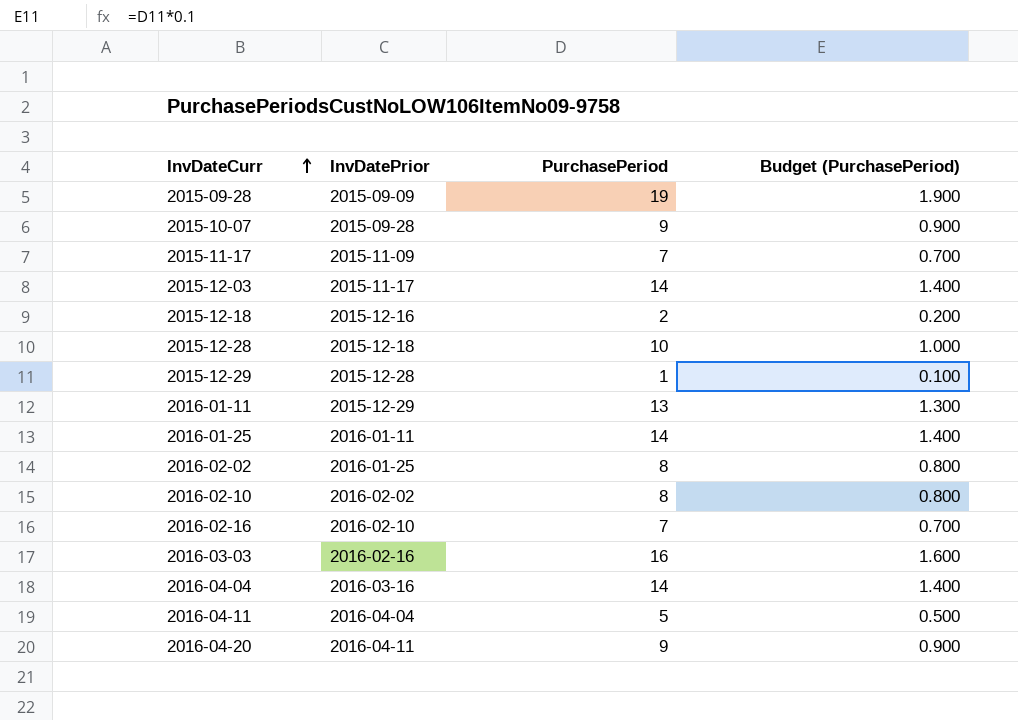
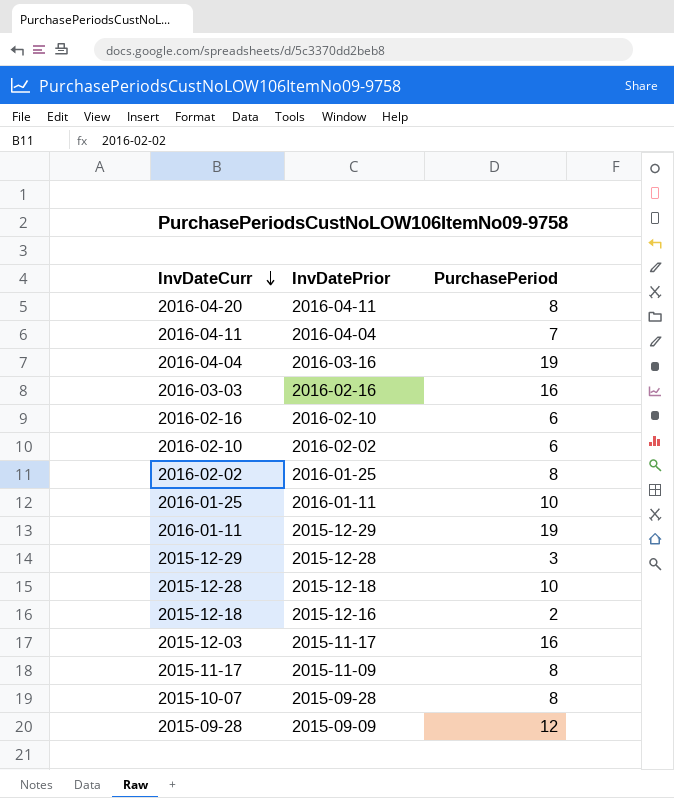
row order: InvDateCurr ascending -> InvDateCurr descending
column Budget (PurchasePeriod) | formula: [PurchasePeriod] * 0.1 -> none
2016-04-20 | PurchasePeriod: 9 -> 8
2016-04-11 | PurchasePeriod: 5 -> 7
2016-04-04 | PurchasePeriod: 14 -> 19
2016-02-16 | PurchasePeriod: 7 -> 6
2016-02-10 | PurchasePeriod: 8 -> 6
2016-01-25 | PurchasePeriod: 14 -> 10
2016-01-11 | PurchasePeriod: 13 -> 19
2015-12-29 | PurchasePeriod: 1 -> 3
2015-12-03 | PurchasePeriod: 14 -> 16
2015-11-17 | PurchasePeriod: 7 -> 8
2015-10-07 | PurchasePeriod: 9 -> 8
2015-09-28 | PurchasePeriod: 19 -> 12

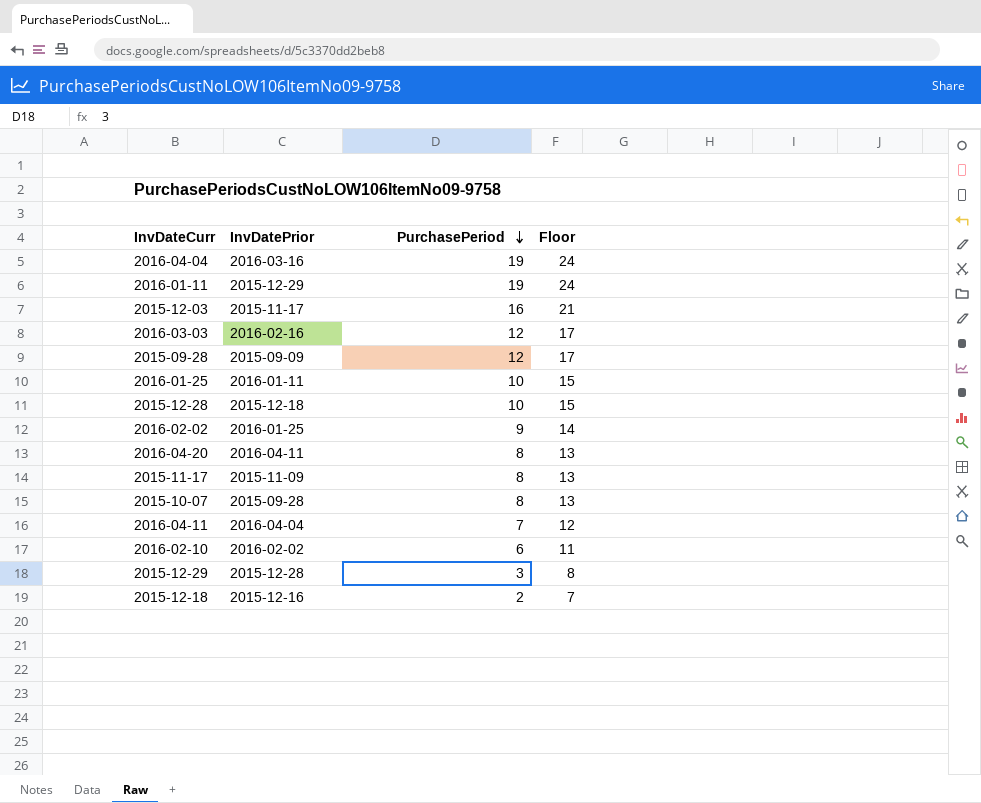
row order: InvDateCurr descending -> PurchasePeriod descending
column Floor | formula: none -> [PurchasePeriod] + 5
row 2016-02-16: 2016-02-10 | 6 -> none
2016-03-03 | PurchasePeriod: 16 -> 12
2016-02-02 | PurchasePeriod: 8 -> 9

